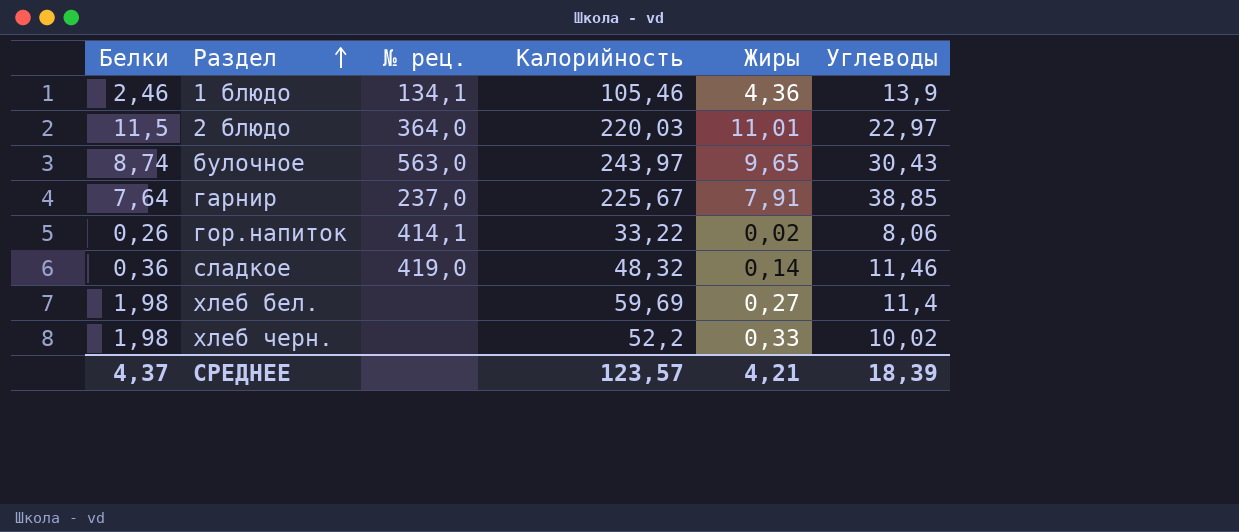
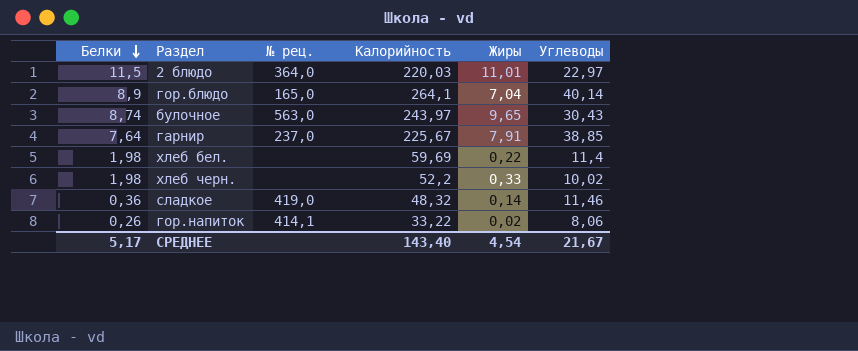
row order: Раздел ascending -> Белки descending
row 1 блюдо: 2,46 | 134,1 | 105,46 | 4,36 | 13,9 -> none
row гор.блюдо: none -> 8,9 | 165,0 | 264,1 | 7,04 | 40,14
хлеб бел. | Жиры: 0,27 -> 0,22
СРЕДНЕЕ | Белки: 4,37 -> 5,17
СРЕДНЕЕ | Калорийность: 123,57 -> 143,40
СРЕДНЕЕ | Жиры: 4,21 -> 4,54
СРЕДНЕЕ | Углеводы: 18,39 -> 21,67

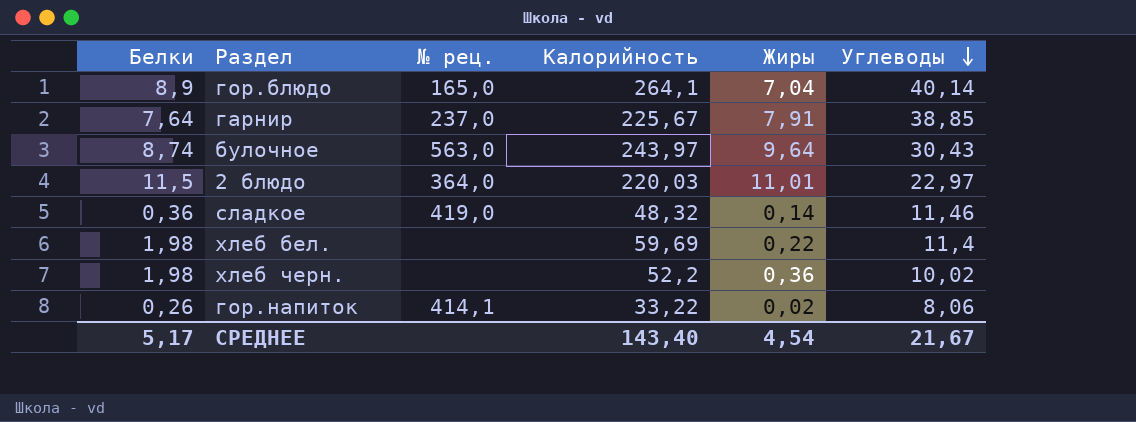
row order: Белки descending -> Углеводы descending
булочное | Жиры: 9,65 -> 9,64
хлеб черн. | Жиры: 0,33 -> 0,36

